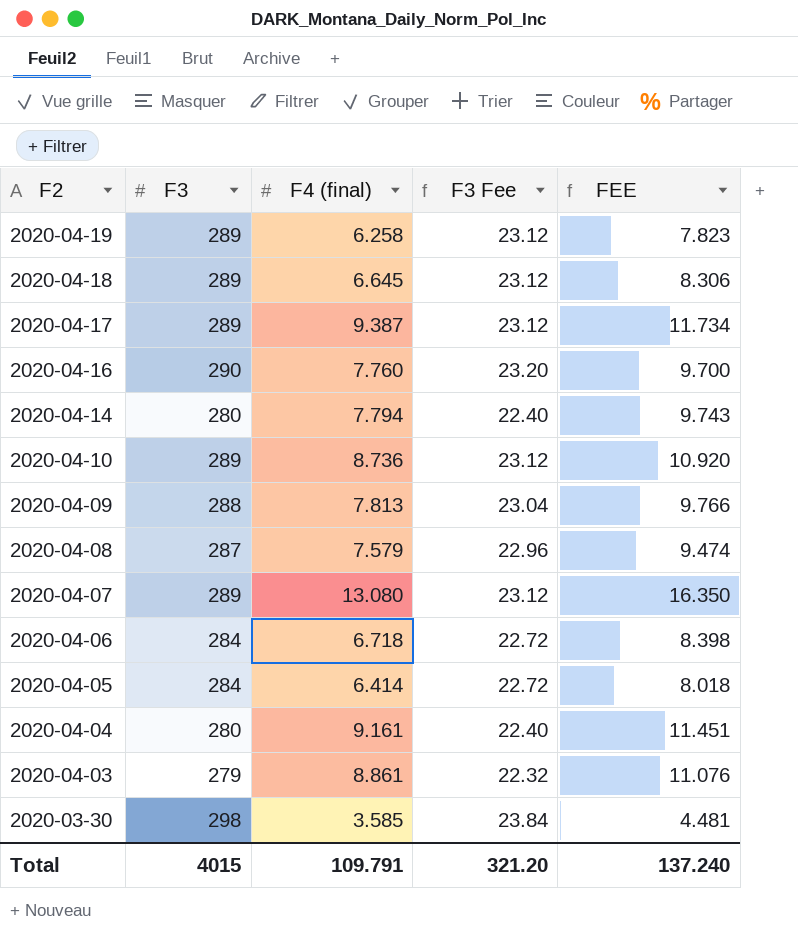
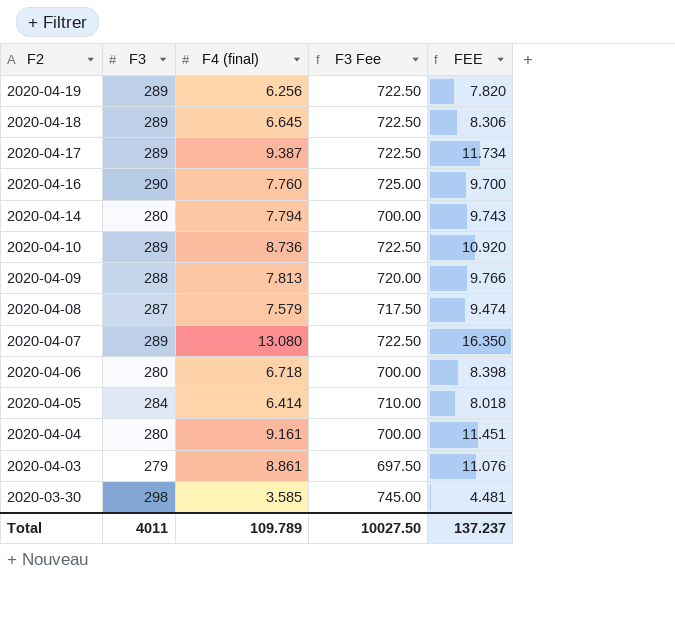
column F3 Fee | formula: [F3] * 0.08 -> [F3] * 2.5
2020-04-19 | F4 (final): 6.258 -> 6.256
2020-04-19 | FEE: 7.823 -> 7.820
2020-04-06 | F3: 284 -> 280
Total | F3: 4015 -> 4011
Total | F4 (final): 109.791 -> 109.789
Total | F3 Fee: 321.20 -> 10027.50
Total | FEE: 137.240 -> 137.237

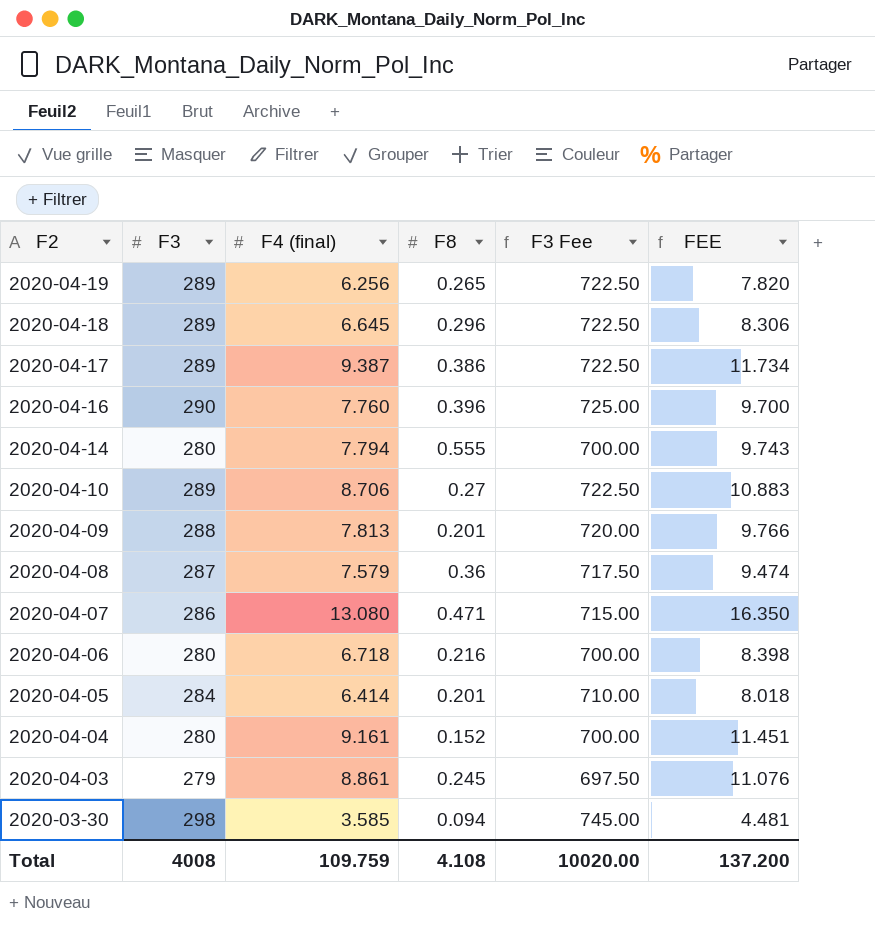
column F8 | position: none -> 4
2020-04-10 | F4 (final): 8.736 -> 8.706
2020-04-10 | FEE: 10.920 -> 10.883
2020-04-07 | F3: 289 -> 286
2020-04-07 | F3 Fee: 722.50 -> 715.00
Total | F3: 4011 -> 4008
Total | F4 (final): 109.789 -> 109.759
Total | F3 Fee: 10027.50 -> 10020.00
Total | FEE: 137.237 -> 137.200

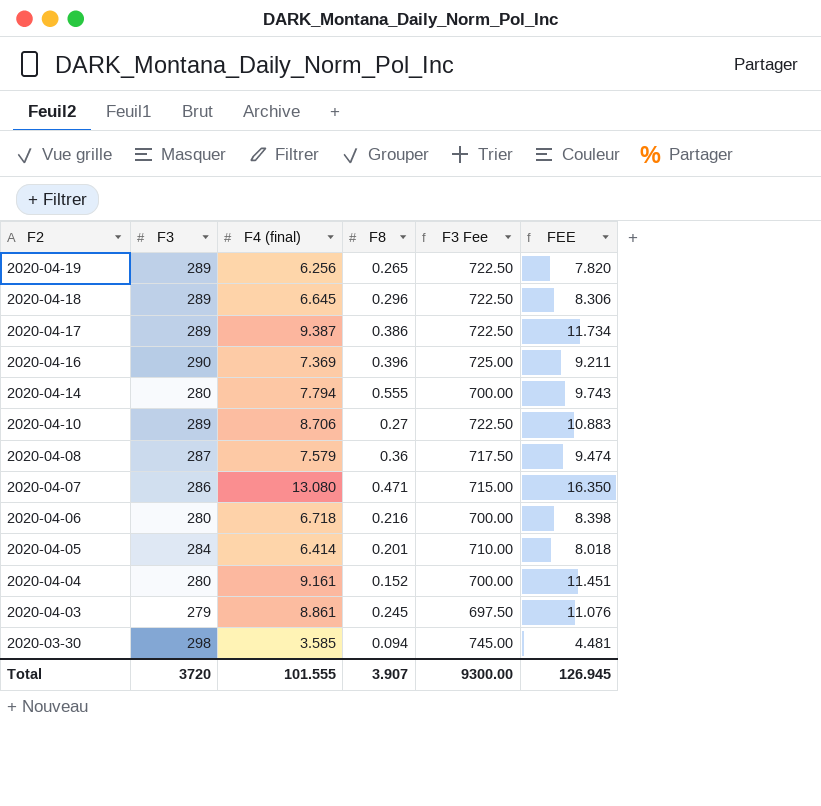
row 2020-04-09: 288 | 7.813 | 0.201 | 720.00 | 9.766 -> none
2020-04-16 | F4 (final): 7.760 -> 7.369
2020-04-16 | FEE: 9.700 -> 9.211
Total | F3: 4008 -> 3720
Total | F4 (final): 109.759 -> 101.555
Total | F8: 4.108 -> 3.907
Total | F3 Fee: 10020.00 -> 9300.00
Total | FEE: 137.200 -> 126.945

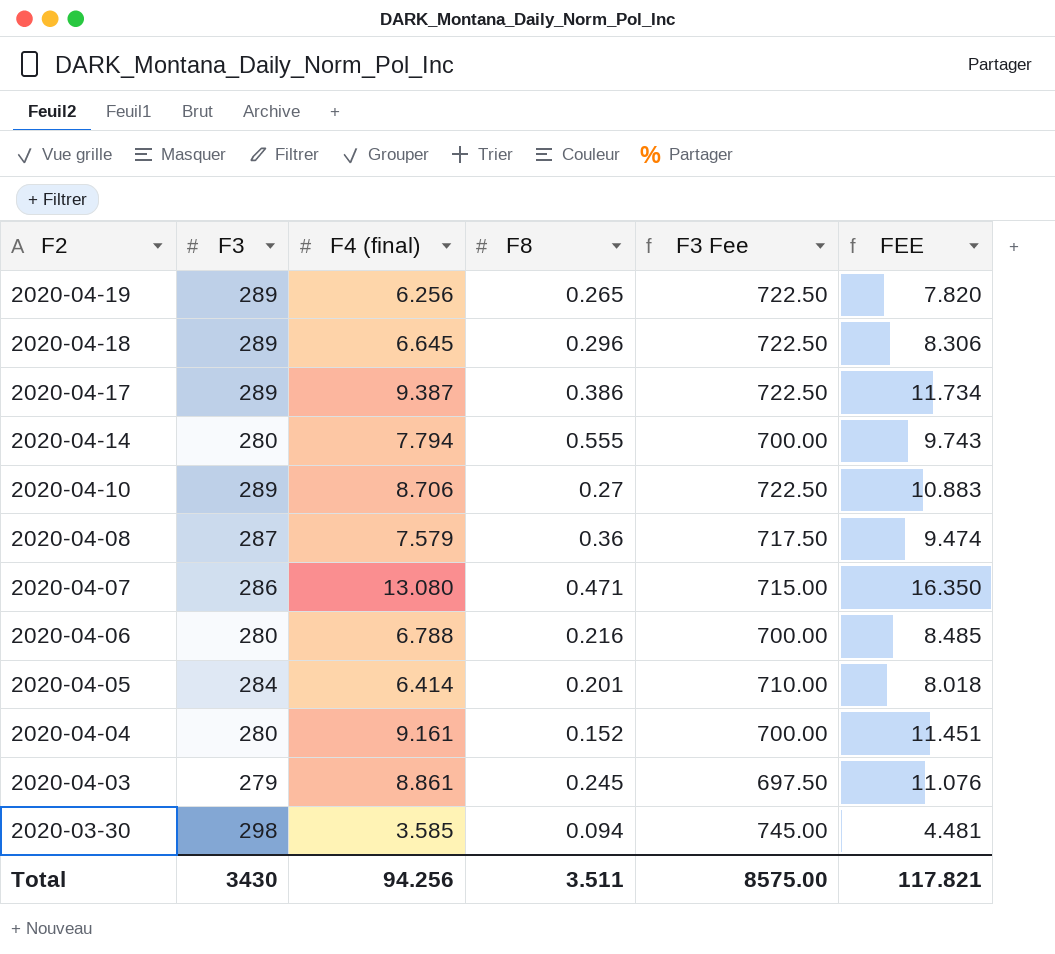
row 2020-04-16: 290 | 7.369 | 0.396 | 725.00 | 9.211 -> none
2020-04-06 | F4 (final): 6.718 -> 6.788
2020-04-06 | FEE: 8.398 -> 8.485
Total | F3: 3720 -> 3430
Total | F4 (final): 101.555 -> 94.256
Total | F8: 3.907 -> 3.511
Total | F3 Fee: 9300.00 -> 8575.00
Total | FEE: 126.945 -> 117.821

